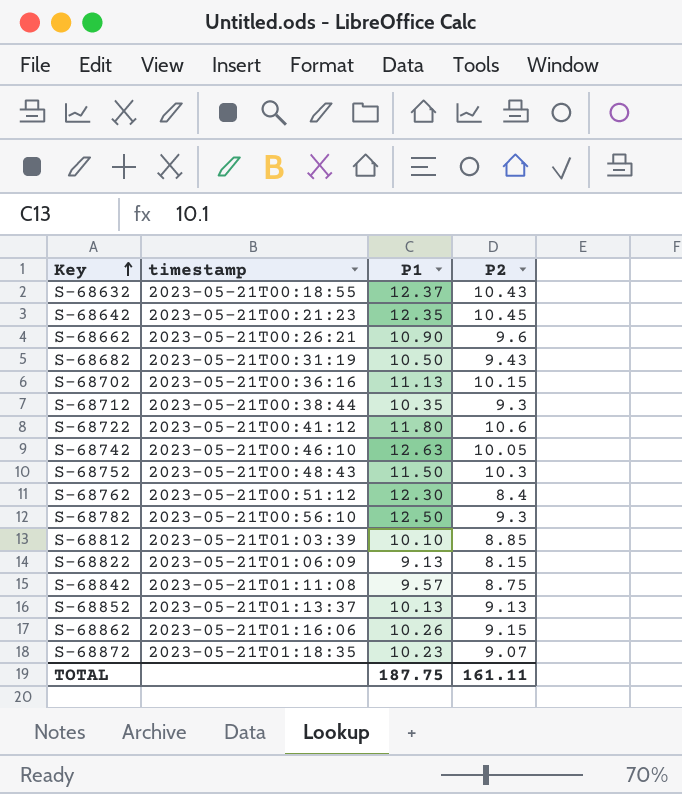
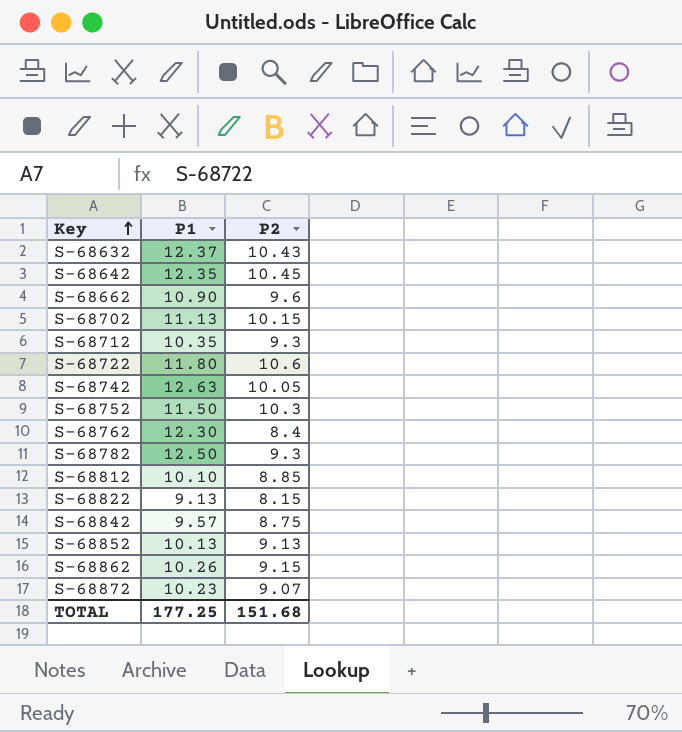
column timestamp | position: 2 -> none
row S-68682: 2023-05-21T00:31:19 | 10.50 | 9.43 -> none
TOTAL | P1: 187.75 -> 177.25
TOTAL | P2: 161.11 -> 151.68

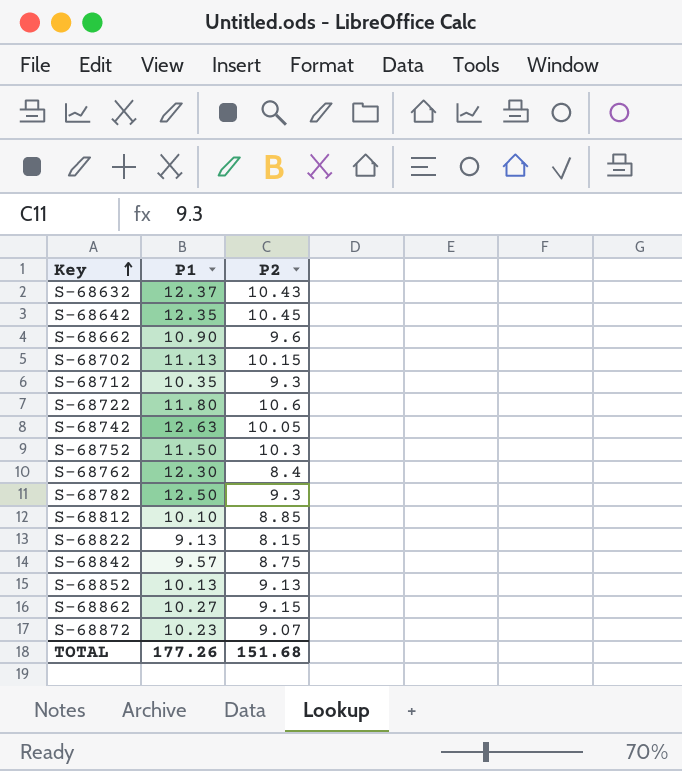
S-68862 | P1: 10.26 -> 10.27
TOTAL | P1: 177.25 -> 177.26

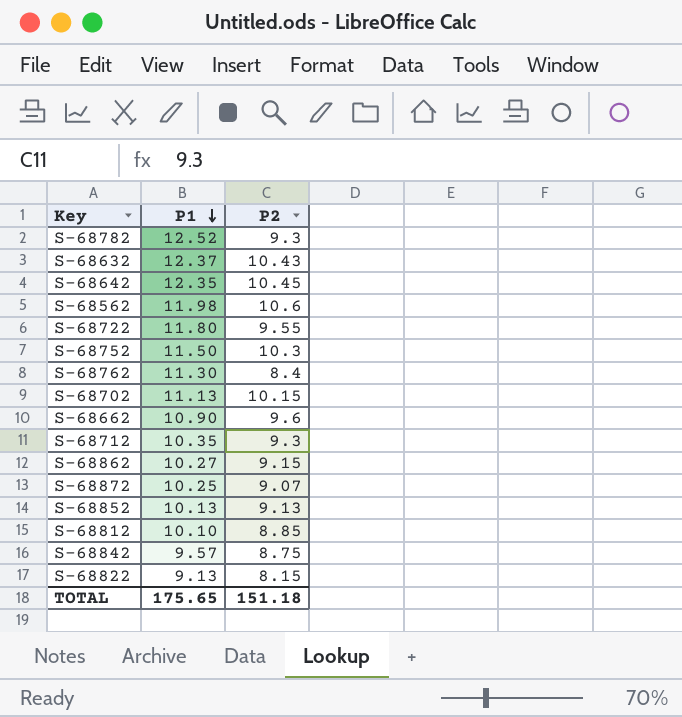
row order: Key ascending -> P1 descending
row S-68742: 12.63 | 10.05 -> none
S-68782 | P1: 12.50 -> 12.52
row S-68562: none -> 11.98 | 10.6
S-68722 | P2: 10.6 -> 9.55
S-68762 | P1: 12.30 -> 11.30
S-68872 | P1: 10.23 -> 10.25
TOTAL | P1: 177.26 -> 175.65
TOTAL | P2: 151.68 -> 151.18

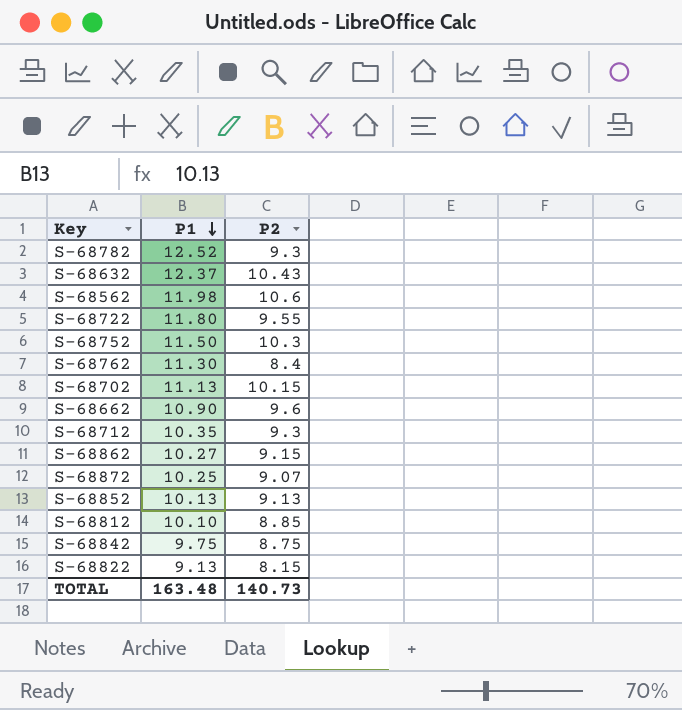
row S-68642: 12.35 | 10.45 -> none
S-68842 | P1: 9.57 -> 9.75
TOTAL | P1: 175.65 -> 163.48
TOTAL | P2: 151.18 -> 140.73

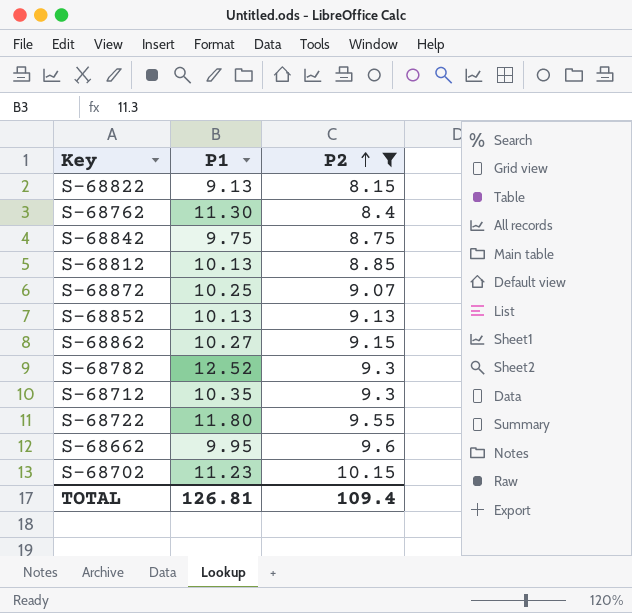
filter: none -> P2 <= 10.15
row order: P1 descending -> P2 ascending
S-68812 | P1: 10.10 -> 10.13
S-68662 | P1: 10.90 -> 9.95
S-68702 | P1: 11.13 -> 11.23
TOTAL | P1: 163.48 -> 126.81
TOTAL | P2: 140.73 -> 109.4

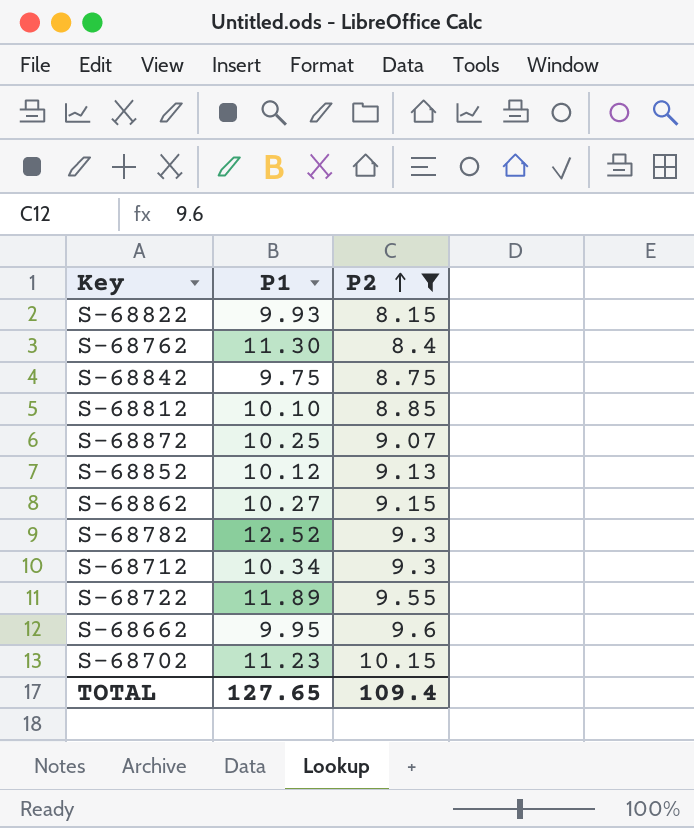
S-68822 | P1: 9.13 -> 9.93
S-68812 | P1: 10.13 -> 10.10
S-68852 | P1: 10.13 -> 10.12
S-68712 | P1: 10.35 -> 10.34
S-68722 | P1: 11.80 -> 11.89
TOTAL | P1: 126.81 -> 127.65

